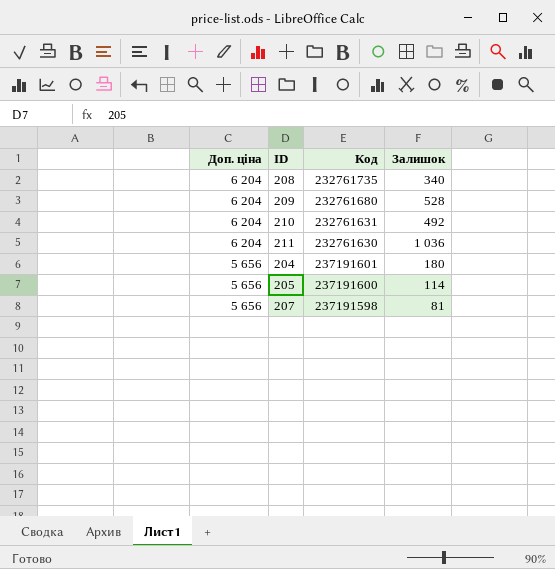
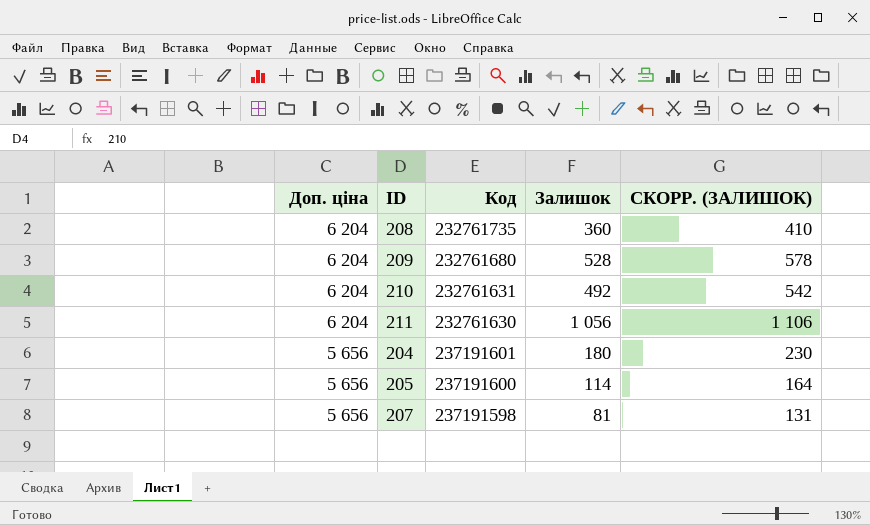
column СКОРР. (ЗАЛИШОК) | formula: none -> [Залишок] + 50
208 | Залишок: 340 -> 360
211 | Залишок: 1 036 -> 1 056

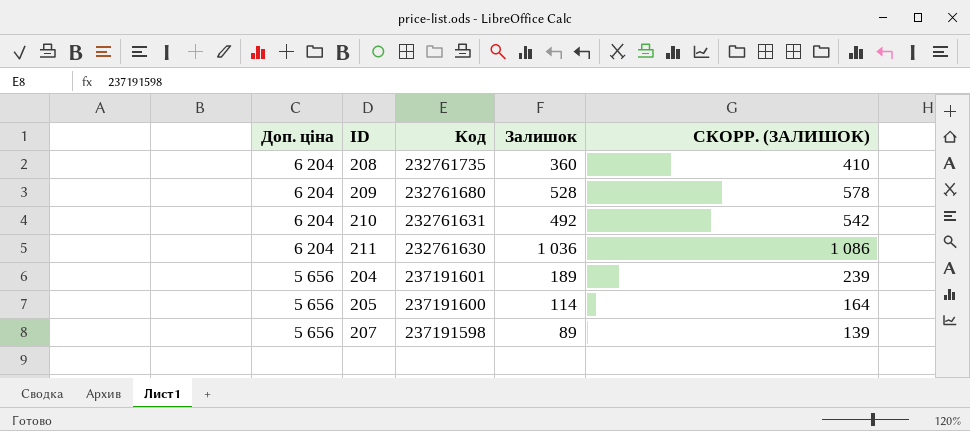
211 | Залишок: 1 056 -> 1 036
211 | СКОРР. (ЗАЛИШОК): 1 106 -> 1 086
204 | Залишок: 180 -> 189
204 | СКОРР. (ЗАЛИШОК): 230 -> 239
207 | Залишок: 81 -> 89
207 | СКОРР. (ЗАЛИШОК): 131 -> 139

